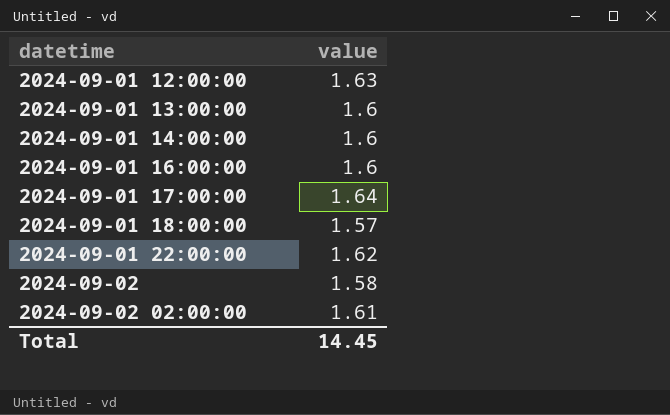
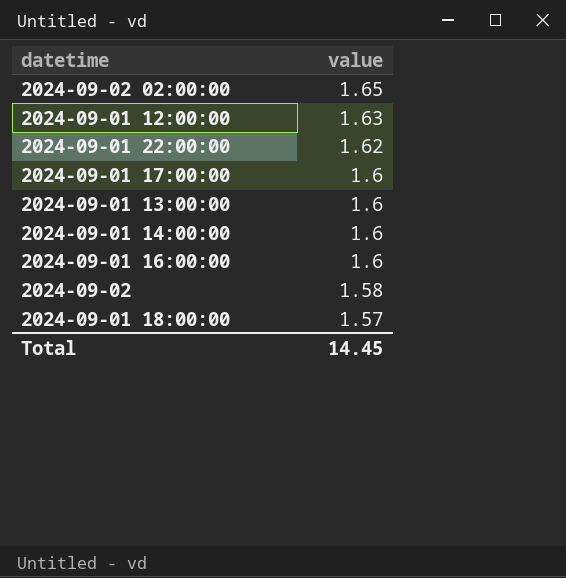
row order: datetime ascending -> value descending
2024-09-02 02:00:00 | value: 1.61 -> 1.65
2024-09-01 17:00:00 | value: 1.64 -> 1.6

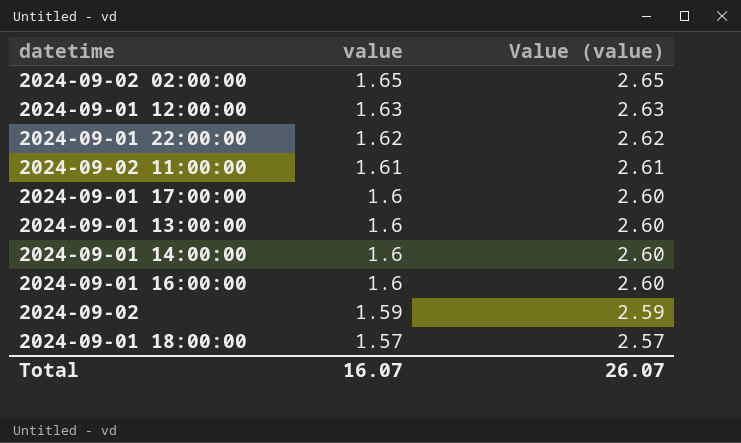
column Value (value) | formula: none -> [value] + 1
row 2024-09-02 11:00:00: none -> 1.61 | 2.61
2024-09-02 | value: 1.58 -> 1.59
Total | value: 14.45 -> 16.07

